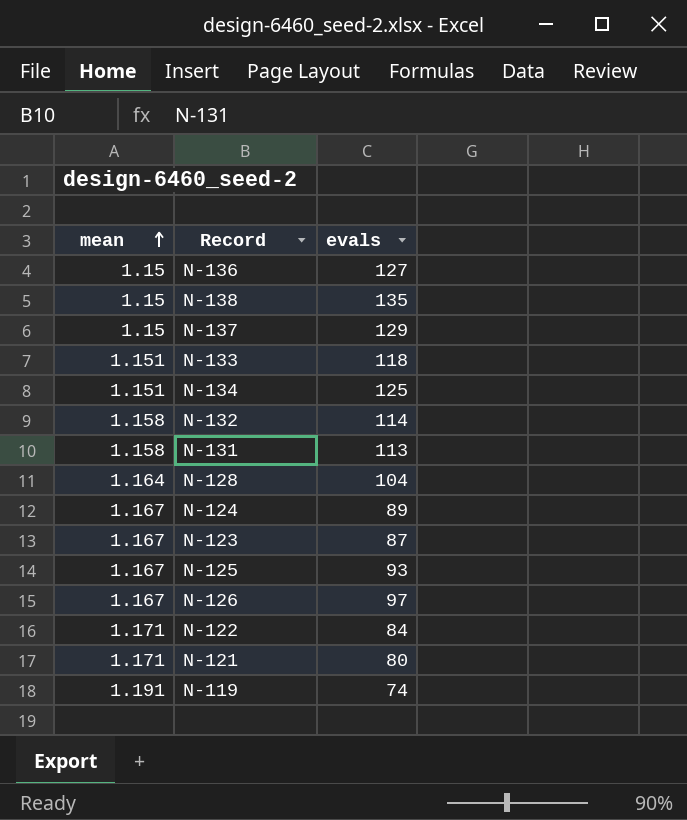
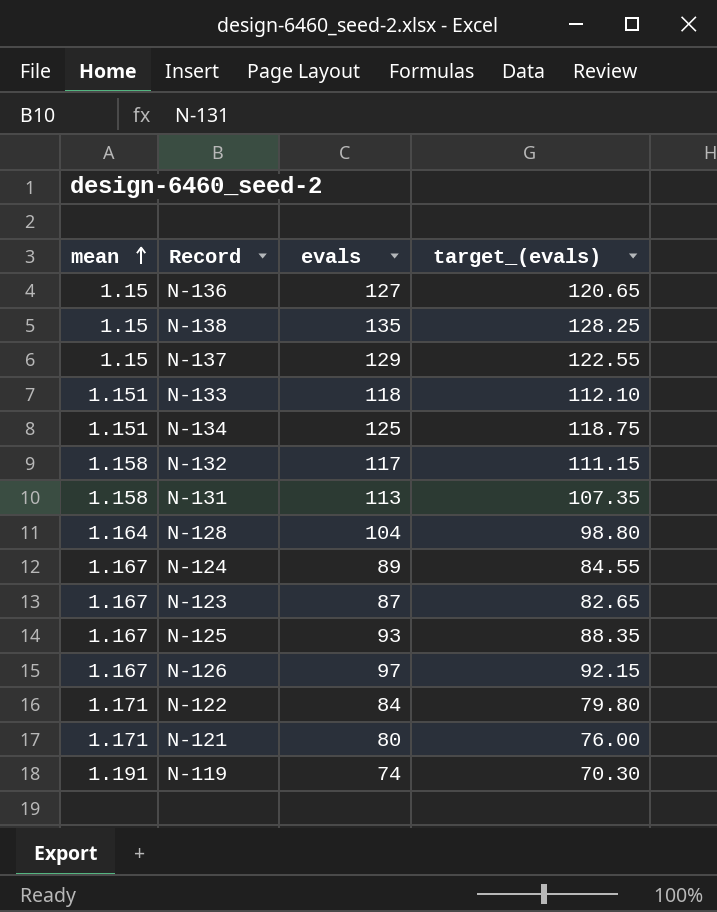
column target_(evals) | formula: none -> [evals] * 0.95
N-132 | evals: 114 -> 117

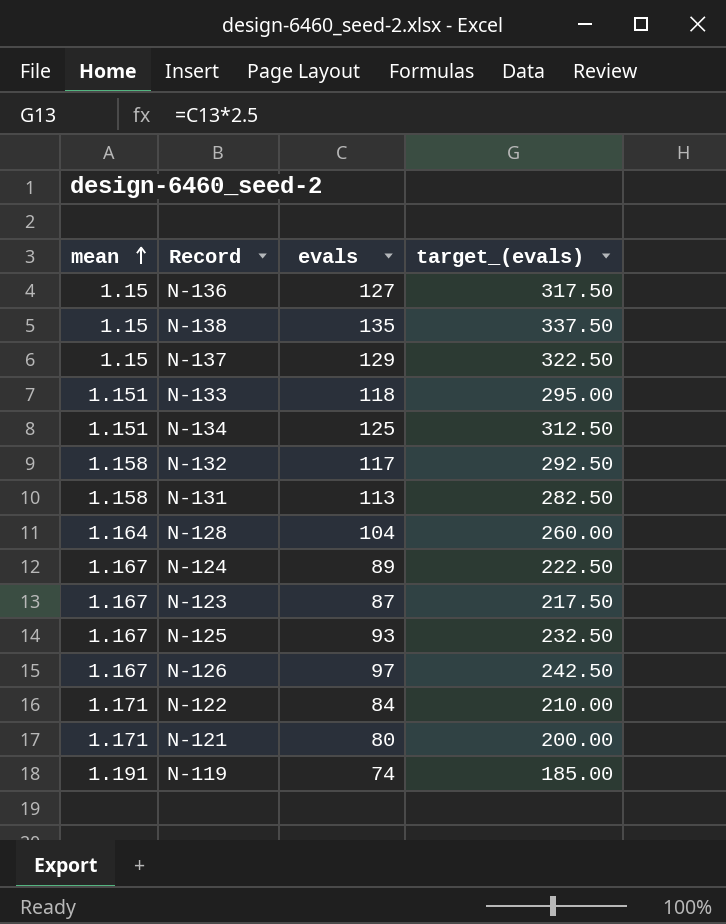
column target_(evals) | formula: [evals] * 0.95 -> [evals] * 2.5

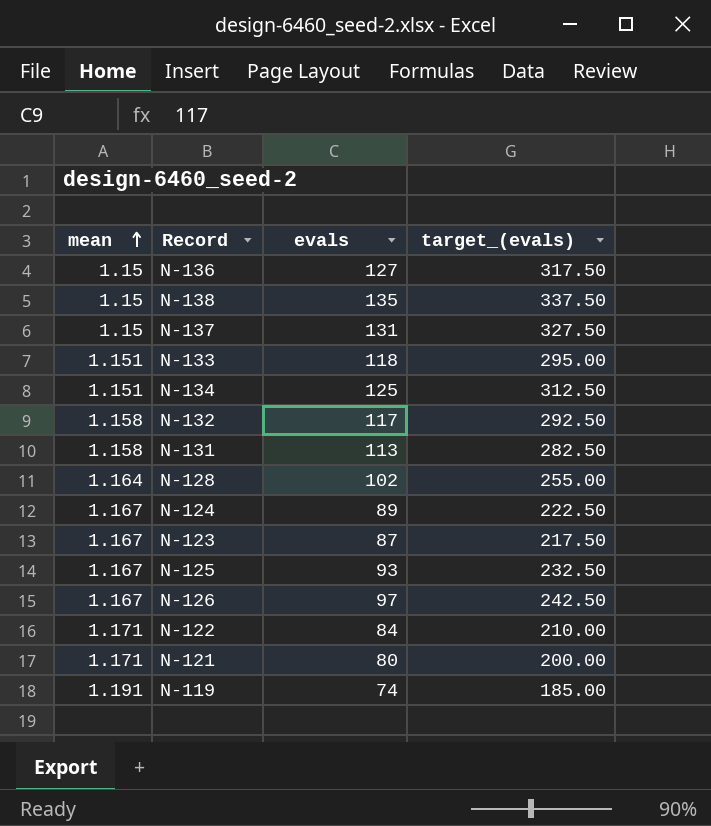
N-137 | evals: 129 -> 131
N-137 | target_(evals): 322.50 -> 327.50
N-128 | evals: 104 -> 102
N-128 | target_(evals): 260.00 -> 255.00

